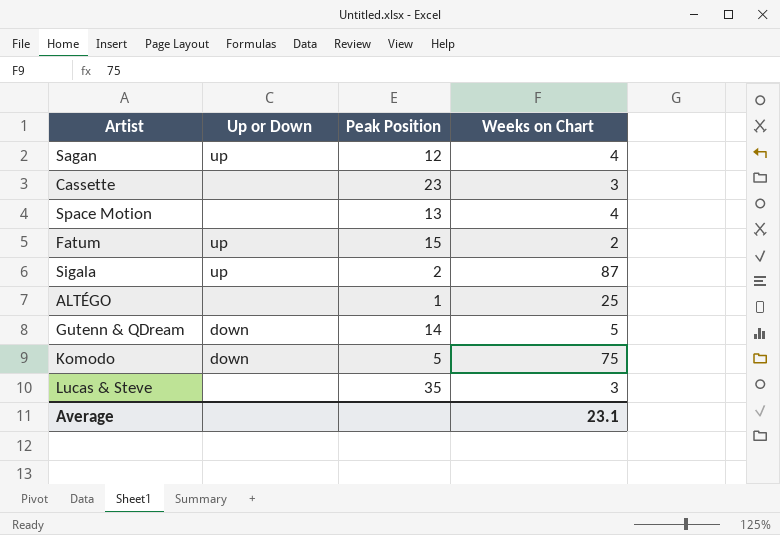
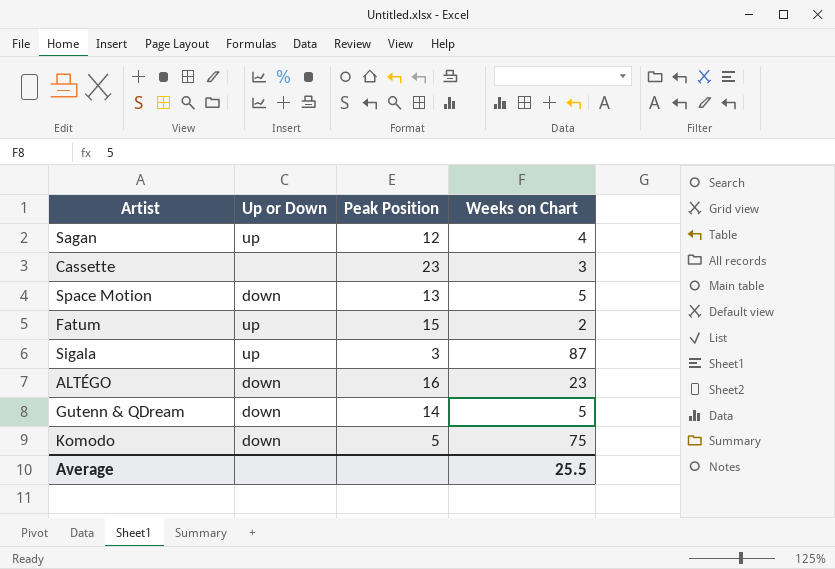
row Lucas & Steve: none | 35 | 3 -> none
Space Motion | Up or Down: none -> down
Space Motion | Weeks on Chart: 4 -> 5
Sigala | Peak Position: 2 -> 3
ALTÉGO | Up or Down: none -> down
ALTÉGO | Peak Position: 1 -> 16
ALTÉGO | Weeks on Chart: 25 -> 23
Average | Weeks on Chart: 23.1 -> 25.5

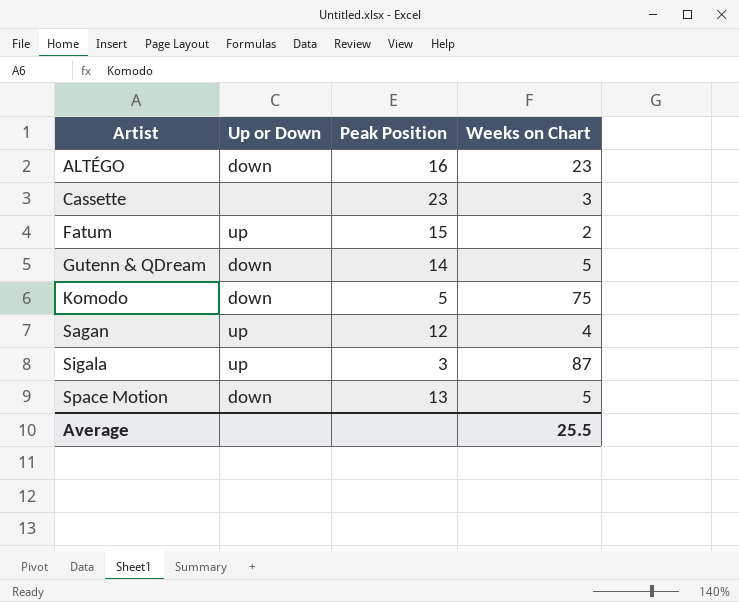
row order: none -> Artist ascending

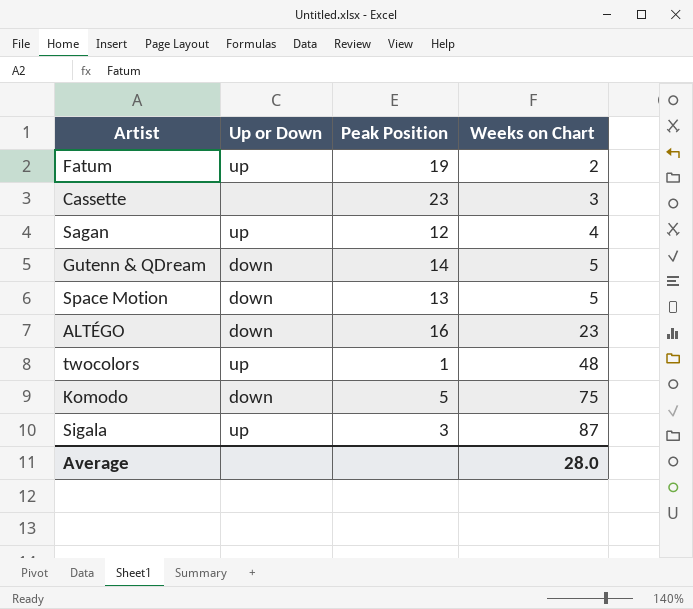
row order: Artist ascending -> Weeks on Chart ascending
Fatum | Peak Position: 15 -> 19
row twocolors: none -> up | 1 | 48
Average | Weeks on Chart: 25.5 -> 28.0

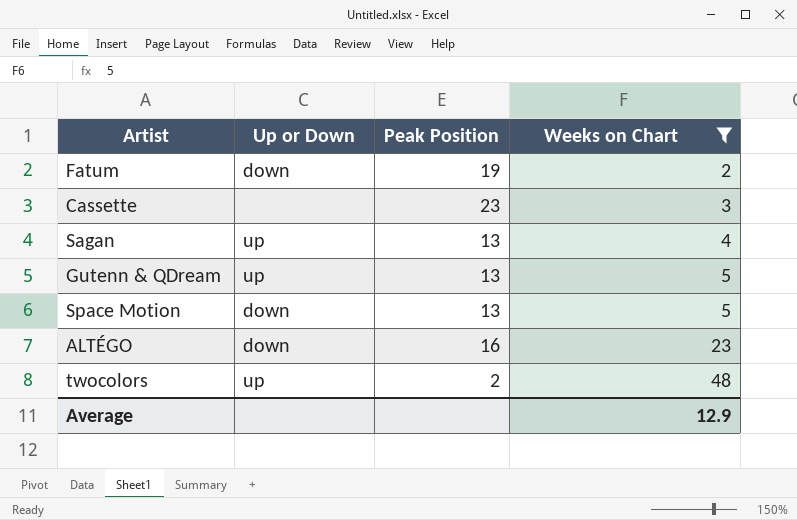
filter: none -> Weeks on Chart <= 48
Fatum | Up or Down: up -> down
Sagan | Peak Position: 12 -> 13
Gutenn & QDream | Up or Down: down -> up
Gutenn & QDream | Peak Position: 14 -> 13
twocolors | Peak Position: 1 -> 2
Average | Weeks on Chart: 28.0 -> 12.9

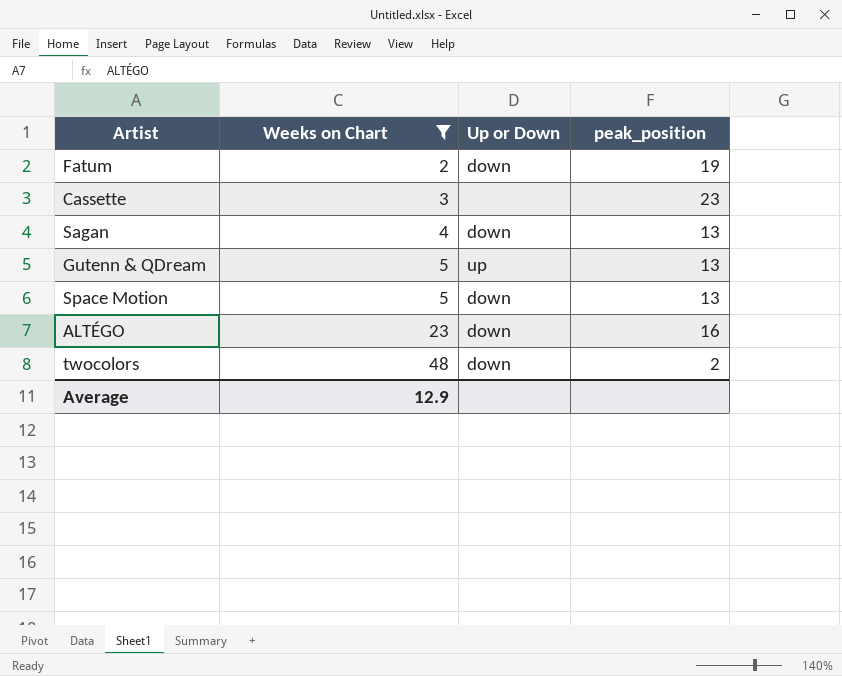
column Weeks on Chart | position: 4 -> 2
column name: Peak Position -> peak_position
Sagan | Up or Down: up -> down
twocolors | Up or Down: up -> down

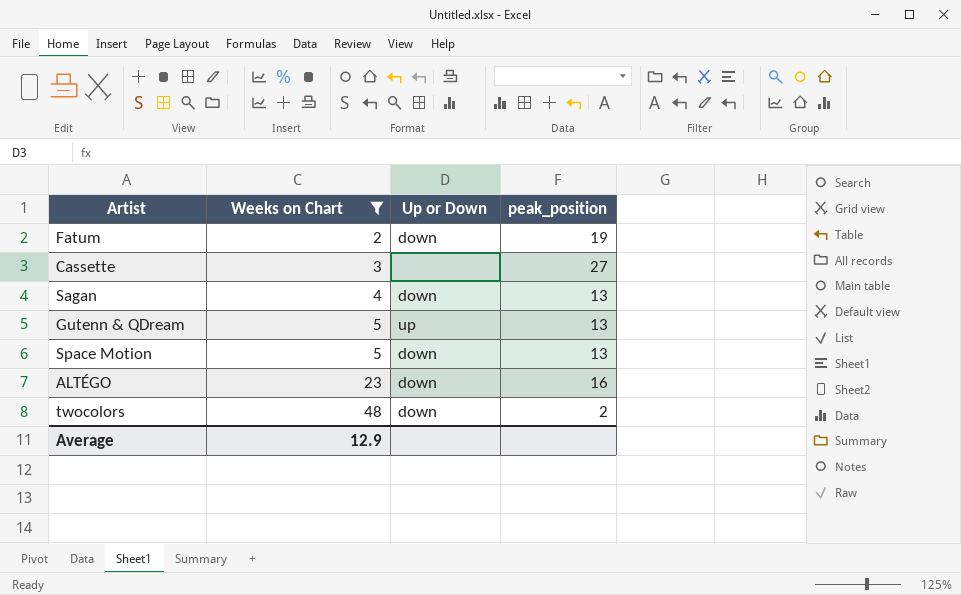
Cassette | peak_position: 23 -> 27

